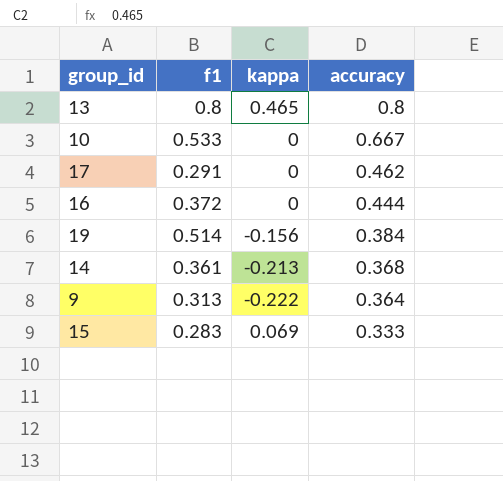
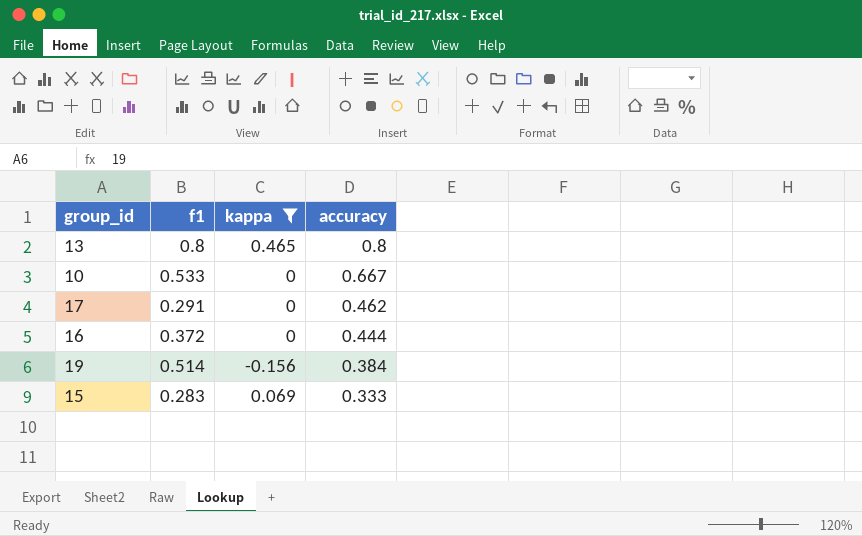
filter: none -> kappa >= -0.156

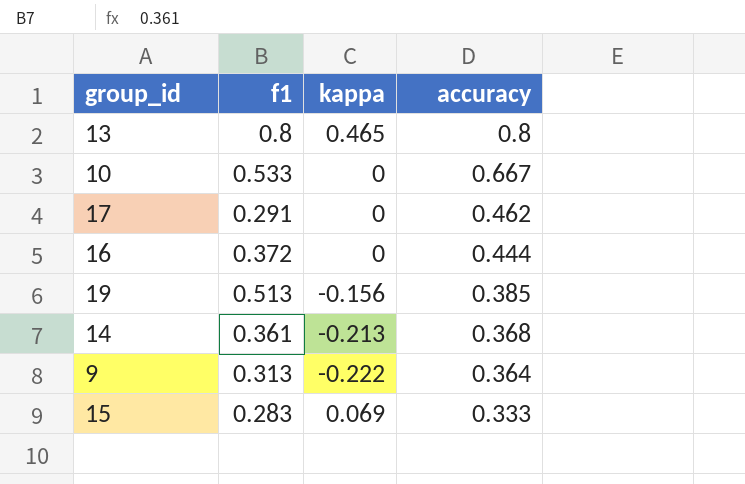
filter: kappa >= -0.156 -> none
19 | f1: 0.514 -> 0.513
19 | accuracy: 0.384 -> 0.385

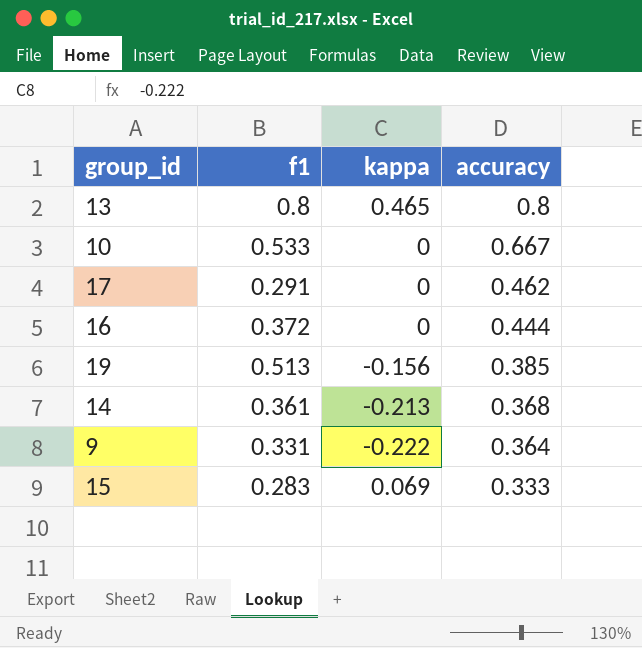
9 | f1: 0.313 -> 0.331

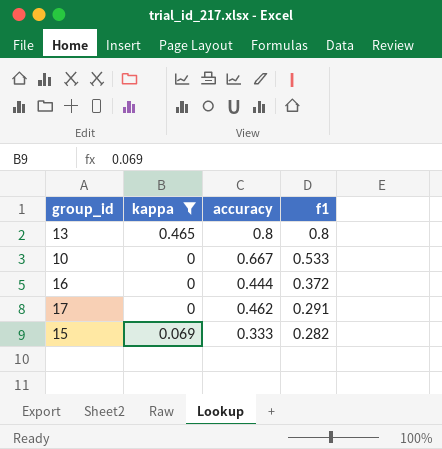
filter: none -> kappa >= 0
row order: accuracy descending -> f1 descending
column f1 | position: 2 -> 4
15 | f1: 0.283 -> 0.282

